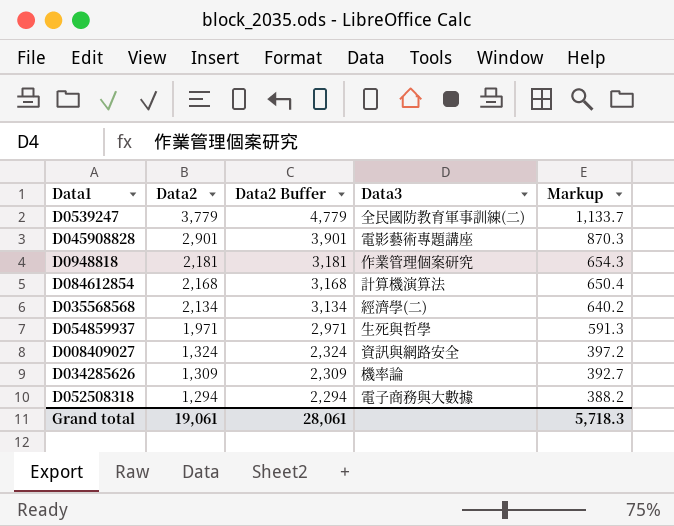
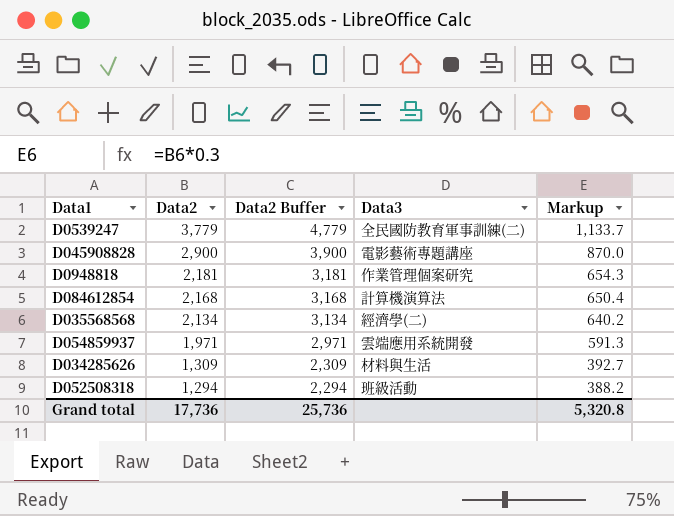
row D008409027: 1,324 | 2,324 | 資訊與網路安全 | 397.2 -> none
D045908828 | Data2: 2,901 -> 2,900
D045908828 | Data2 Buffer: 3,901 -> 3,900
D045908828 | Markup: 870.3 -> 870.0
D054859937 | Data3: 生死與哲學 -> 雲端應用系統開發
D034285626 | Data3: 機率論 -> 材料與生活
D052508318 | Data3: 電子商務與大數據 -> 班級活動
Grand total | Data2: 19,061 -> 17,736
Grand total | Data2 Buffer: 28,061 -> 25,736
Grand total | Markup: 5,718.3 -> 5,320.8

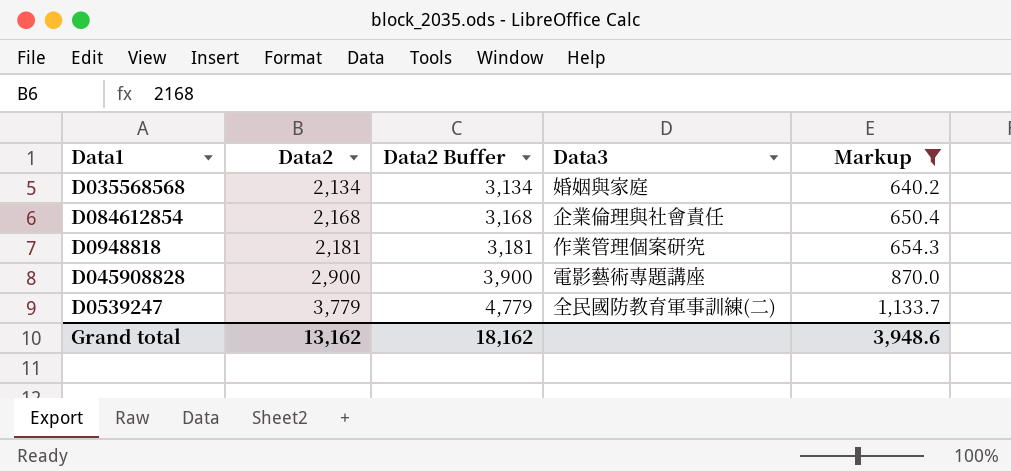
filter: none -> Markup >= 640.2
row order: Data2 descending -> Data2 ascending
D035568568 | Data3: 經濟學(二) -> 婚姻與家庭
D084612854 | Data3: 計算機演算法 -> 企業倫理與社會責任
Grand total | Data2: 17,736 -> 13,162
Grand total | Data2 Buffer: 25,736 -> 18,162
Grand total | Markup: 5,320.8 -> 3,948.6

